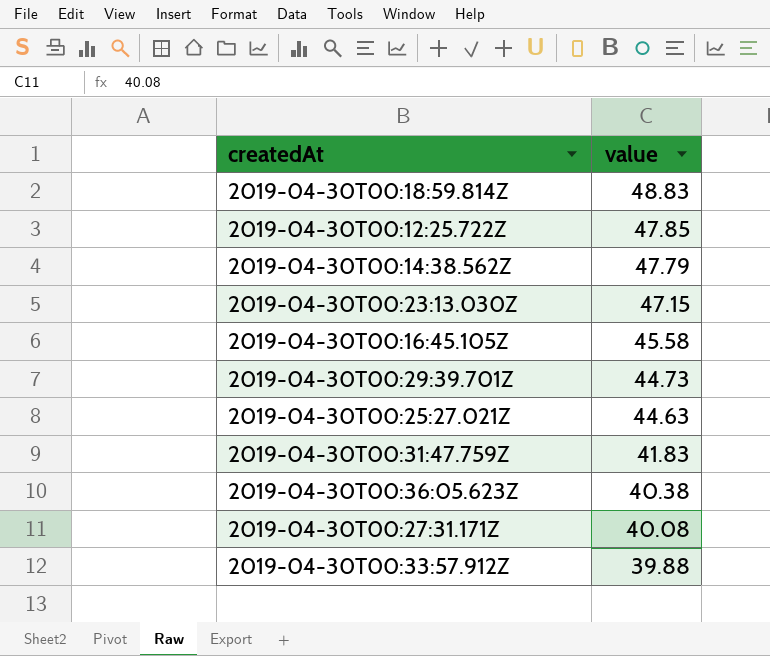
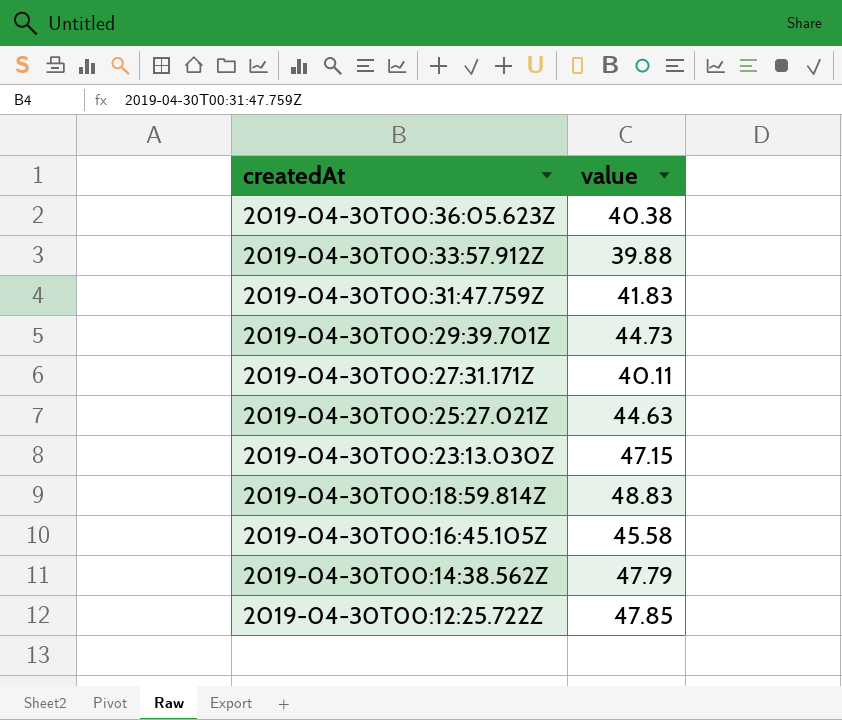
row order: value descending -> createdAt descending
2019-04-30T00:27:31.171Z | value: 40.08 -> 40.11

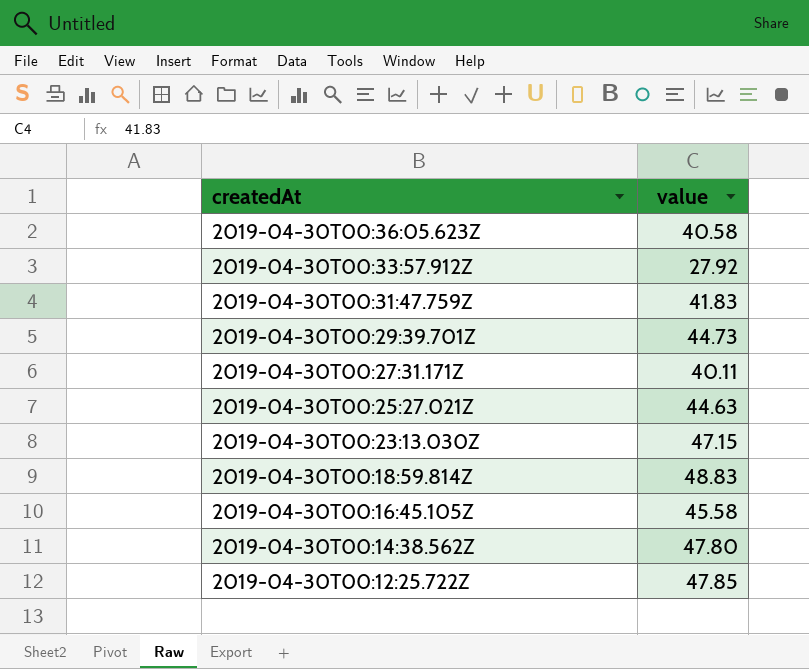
2019-04-30T00:36:05.623Z | value: 40.38 -> 40.58
2019-04-30T00:33:57.912Z | value: 39.88 -> 27.92
2019-04-30T00:14:38.562Z | value: 47.79 -> 47.80

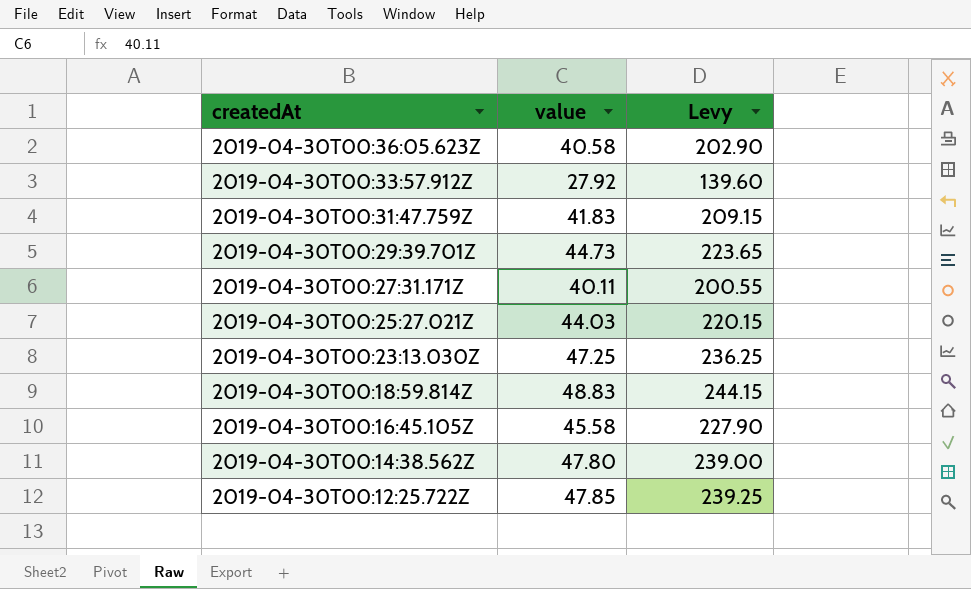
column Levy | formula: none -> [value] * 5
2019-04-30T00:25:27.021Z | value: 44.63 -> 44.03
2019-04-30T00:23:13.030Z | value: 47.15 -> 47.25

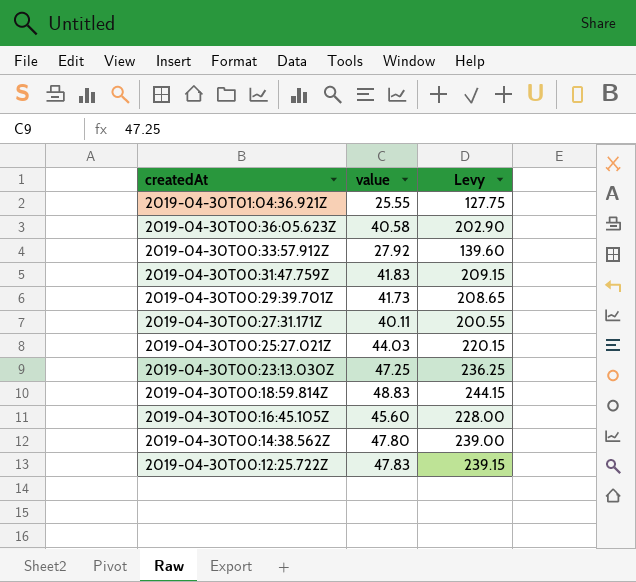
row 2019-04-30T01:04:36.921Z: none -> 25.55 | 127.75
2019-04-30T00:29:39.701Z | value: 44.73 -> 41.73
2019-04-30T00:29:39.701Z | Levy: 223.65 -> 208.65
2019-04-30T00:16:45.105Z | value: 45.58 -> 45.60
2019-04-30T00:16:45.105Z | Levy: 227.90 -> 228.00
2019-04-30T00:12:25.722Z | value: 47.85 -> 47.83
2019-04-30T00:12:25.722Z | Levy: 239.25 -> 239.15

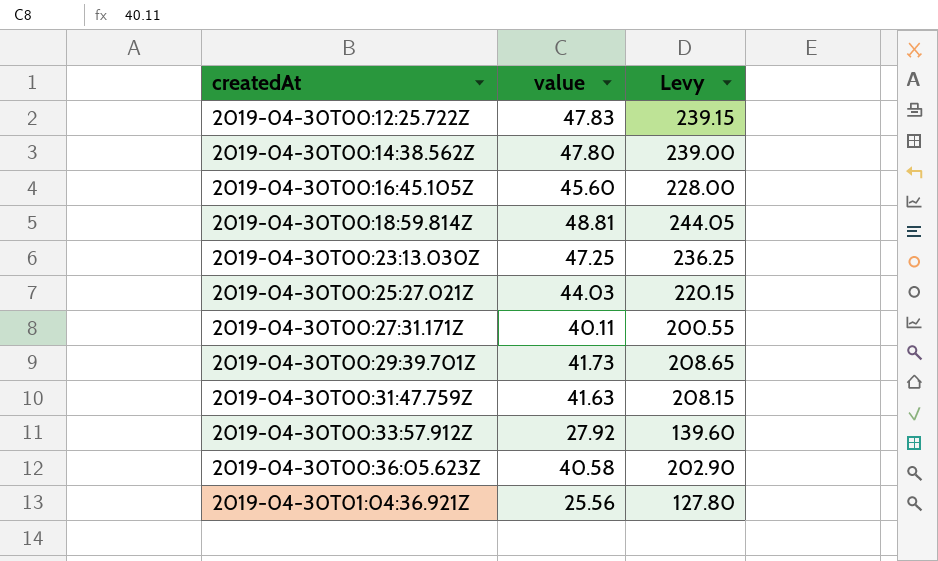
row order: createdAt descending -> createdAt ascending
2019-04-30T00:18:59.814Z | value: 48.83 -> 48.81
2019-04-30T00:18:59.814Z | Levy: 244.15 -> 244.05
2019-04-30T00:31:47.759Z | value: 41.83 -> 41.63
2019-04-30T00:31:47.759Z | Levy: 209.15 -> 208.15
2019-04-30T01:04:36.921Z | value: 25.55 -> 25.56
2019-04-30T01:04:36.921Z | Levy: 127.75 -> 127.80

